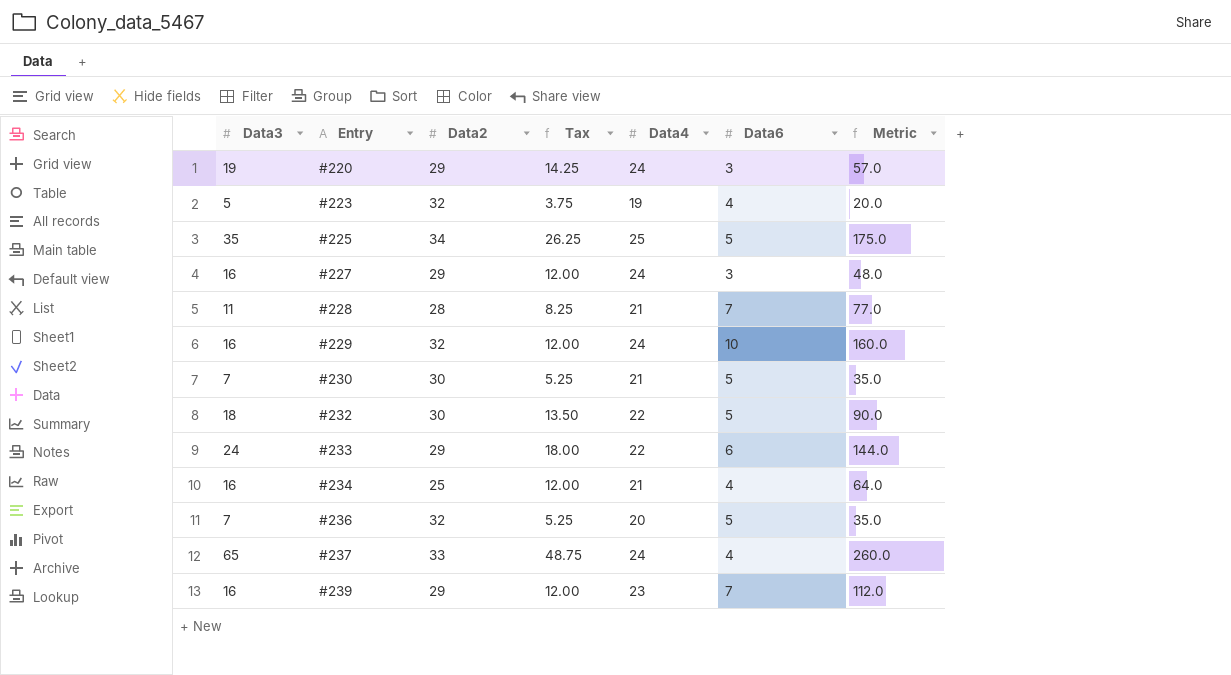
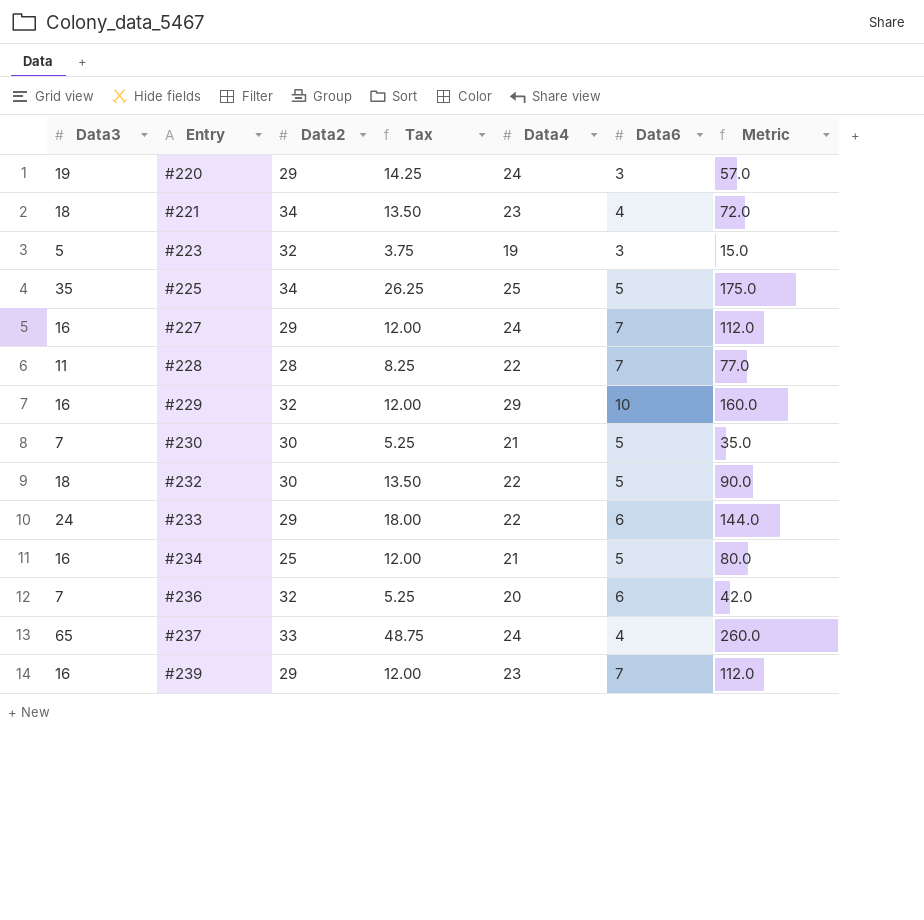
row #221: none -> 18 | 34 | 13.50 | 23 | 4 | 72.0
#223 | Data6: 4 -> 3
#223 | Metric: 20.0 -> 15.0
#227 | Data6: 3 -> 7
#227 | Metric: 48.0 -> 112.0
#228 | Data4: 21 -> 22
#229 | Data4: 24 -> 29
#234 | Data6: 4 -> 5
#234 | Metric: 64.0 -> 80.0
#236 | Data6: 5 -> 6
#236 | Metric: 35.0 -> 42.0

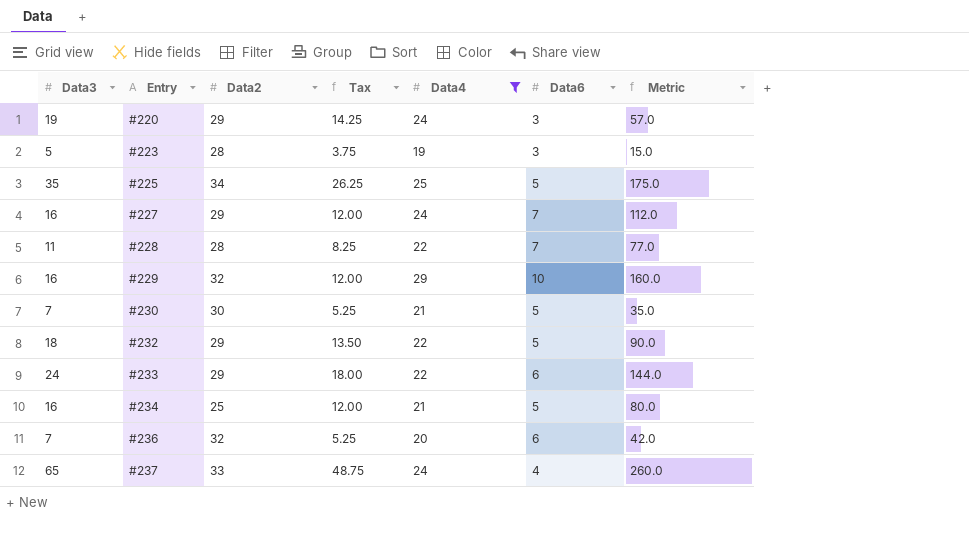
filter: none -> Data4 != 23
#223 | Data2: 32 -> 28
#232 | Data2: 30 -> 29

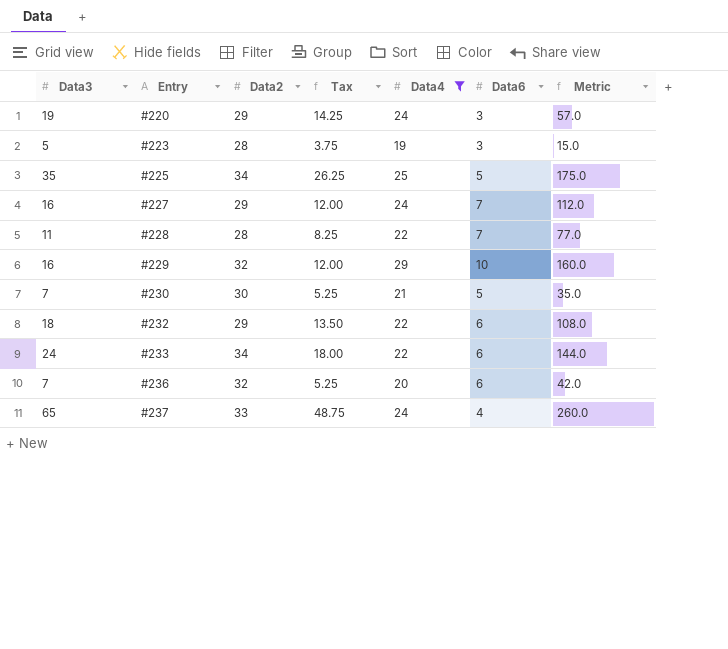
row #234: 16 | 25 | 12.00 | 21 | 5 | 80.0 -> none
#232 | Data6: 5 -> 6
#232 | Metric: 90.0 -> 108.0
#233 | Data2: 29 -> 34

